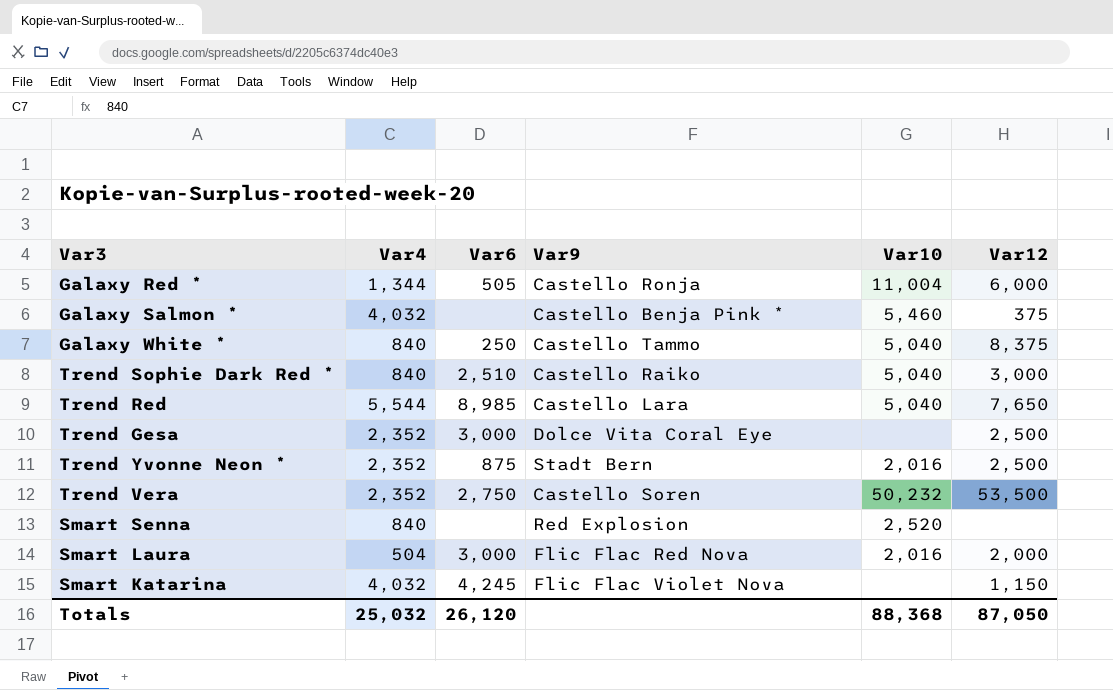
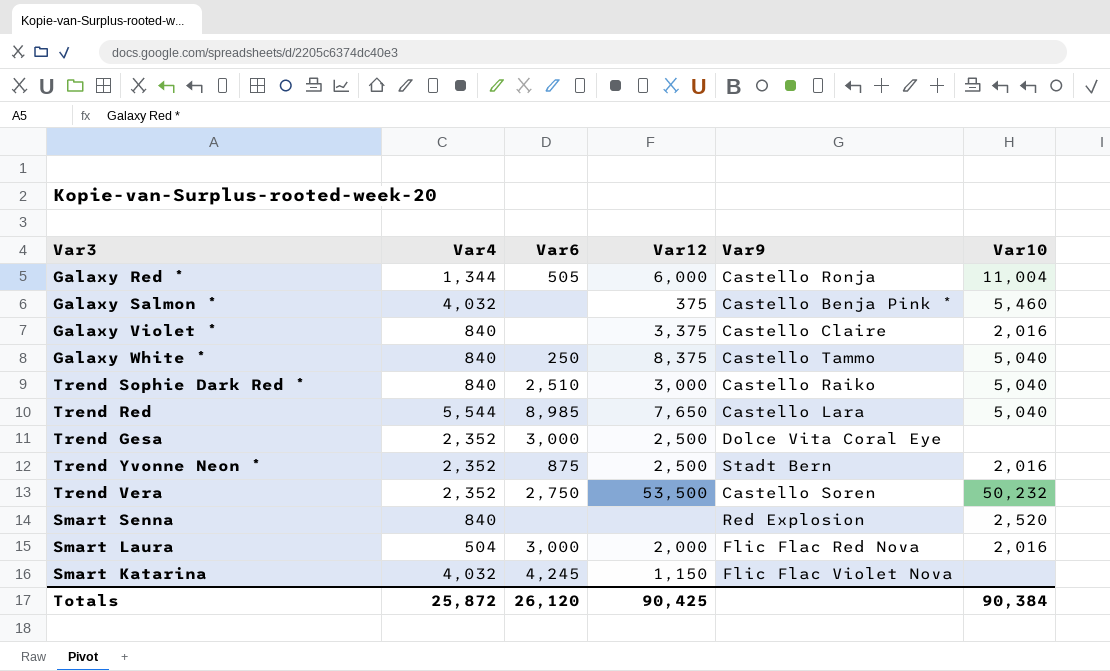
column Var12 | position: 6 -> 4
row Galaxy Violet *: none -> 840 | none | 3,375 | Castello Claire | 2,016
Totals | Var4: 25,032 -> 25,872
Totals | Var12: 87,050 -> 90,425
Totals | Var10: 88,368 -> 90,384

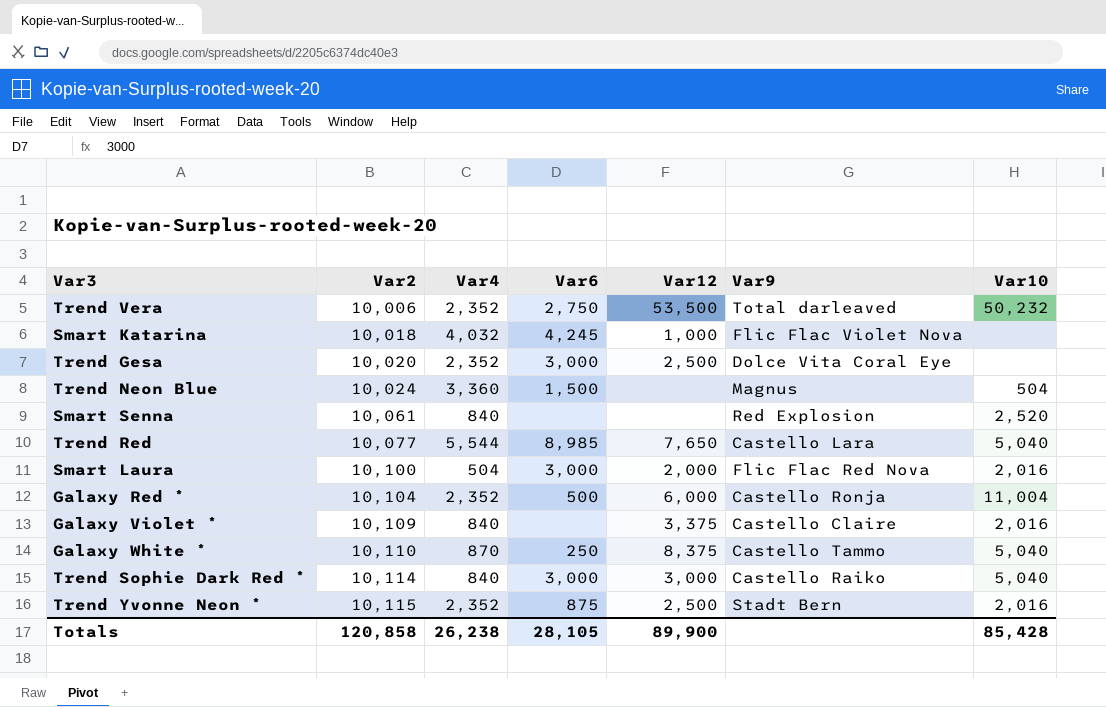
row order: none -> Var2 ascending
column Var2 | position: none -> 2
row Galaxy Salmon *: 4,032 | none | 375 | Castello Benja Pink * | 5,460 -> none
Trend Vera | Var9: Castello Soren -> Total darleaved
Smart Katarina | Var12: 1,150 -> 1,000
row Trend Neon Blue: none -> 10,024 | 3,360 | 1,500 | none | Magnus | 504
Galaxy Red * | Var4: 1,344 -> 2,352
Galaxy Red * | Var6: 505 -> 500
Galaxy White * | Var4: 840 -> 870
Trend Sophie Dark Red * | Var6: 2,510 -> 3,000
Totals | Var4: 25,872 -> 26,238
Totals | Var6: 26,120 -> 28,105
Totals | Var12: 90,425 -> 89,900
Totals | Var10: 90,384 -> 85,428

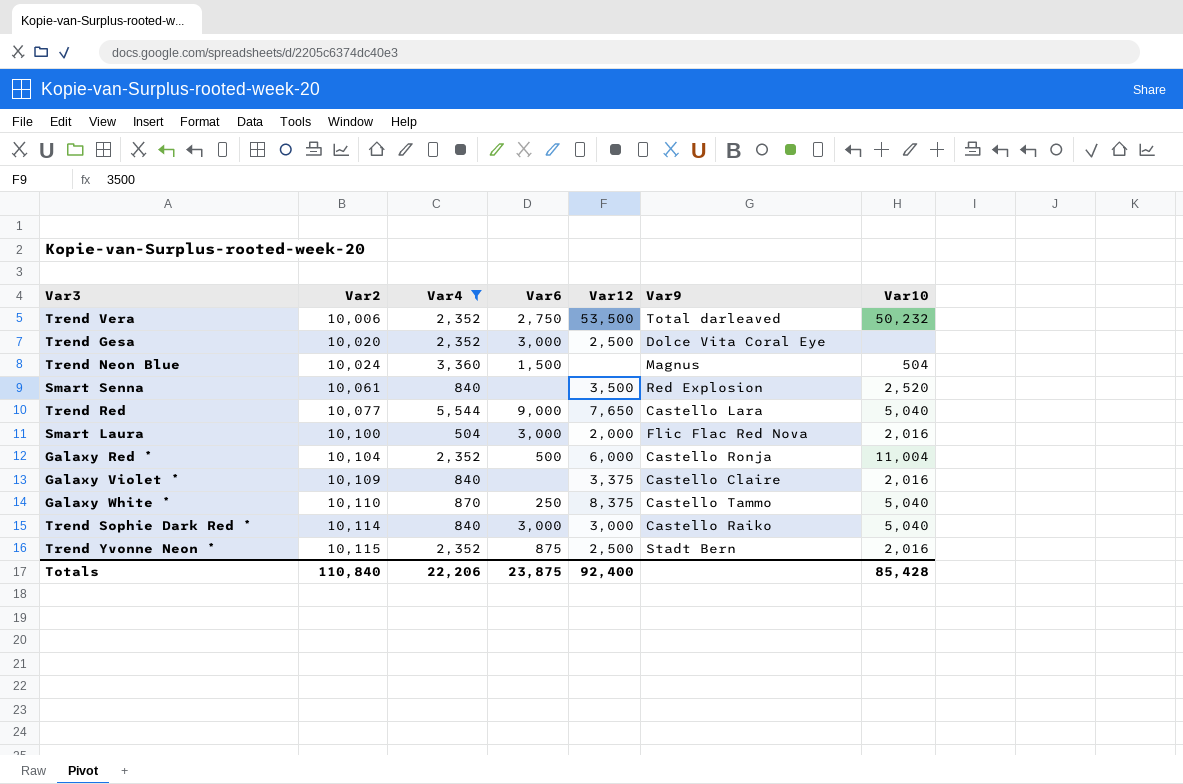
filter: none -> Var4 != 4,032
Smart Senna | Var12: none -> 3,500
Trend Red | Var6: 8,985 -> 9,000
Totals | Var2: 120,858 -> 110,840
Totals | Var4: 26,238 -> 22,206
Totals | Var6: 28,105 -> 23,875
Totals | Var12: 89,900 -> 92,400

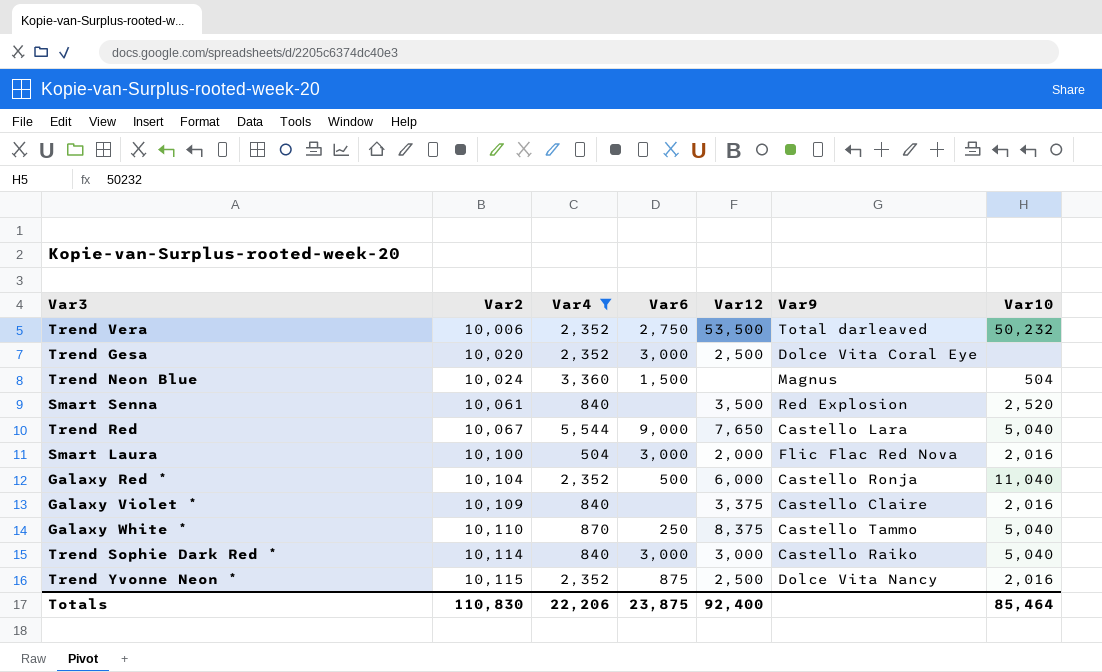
Trend Red | Var2: 10,077 -> 10,067
Galaxy Red * | Var10: 11,004 -> 11,040
Trend Yvonne Neon * | Var9: Stadt Bern -> Dolce Vita Nancy
Totals | Var2: 110,840 -> 110,830
Totals | Var10: 85,428 -> 85,464

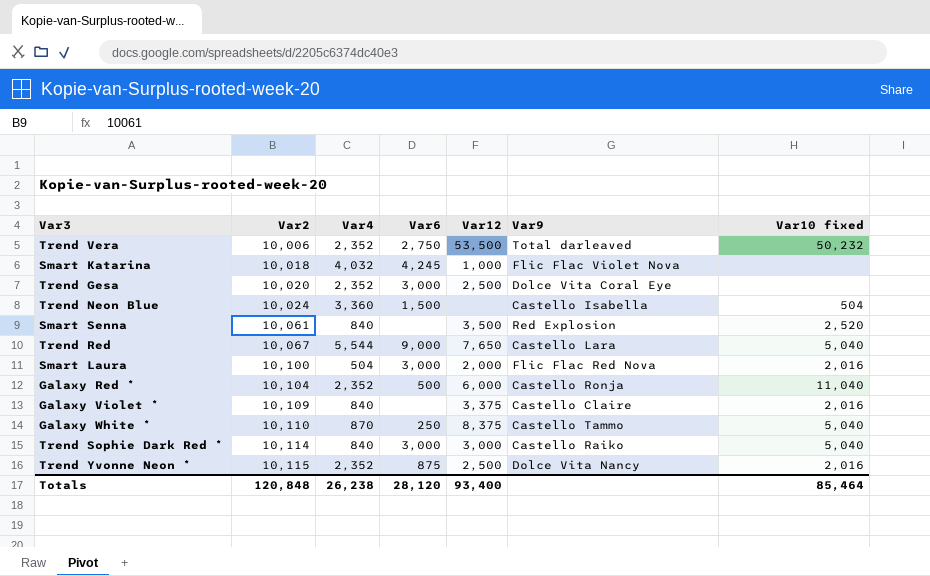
filter: Var4 != 4,032 -> none
column name: Var10 -> Var10 fixed
Trend Neon Blue | Var9: Magnus -> Castello Isabella
Totals | Var2: 110,830 -> 120,848
Totals | Var4: 22,206 -> 26,238
Totals | Var6: 23,875 -> 28,120
Totals | Var12: 92,400 -> 93,400

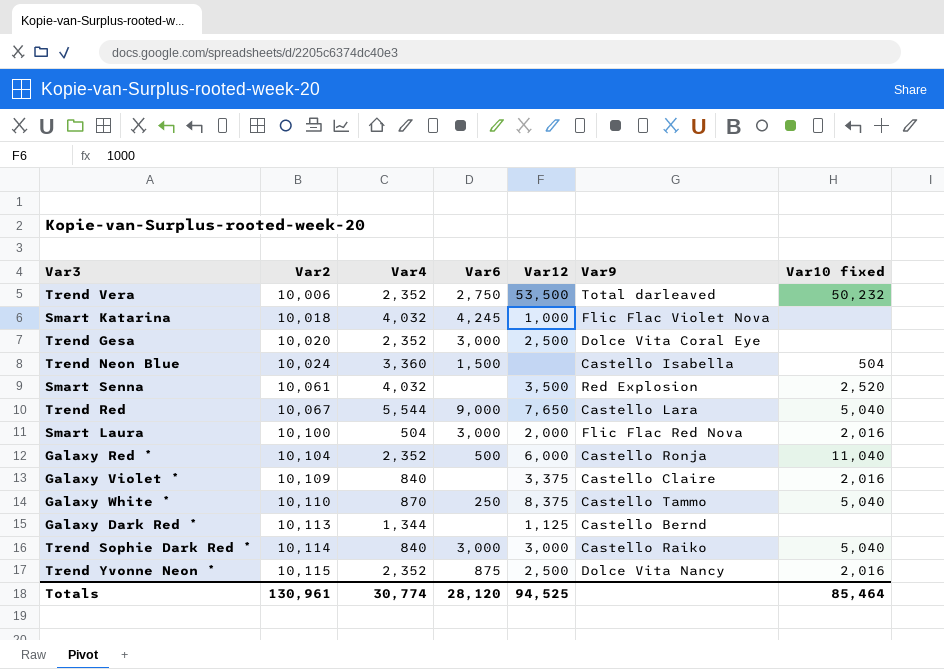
Smart Senna | Var4: 840 -> 4,032
row Galaxy Dark Red *: none -> 10,113 | 1,344 | none | 1,125 | Castello Bernd | none
Totals | Var2: 120,848 -> 130,961
Totals | Var4: 26,238 -> 30,774
Totals | Var12: 93,400 -> 94,525

